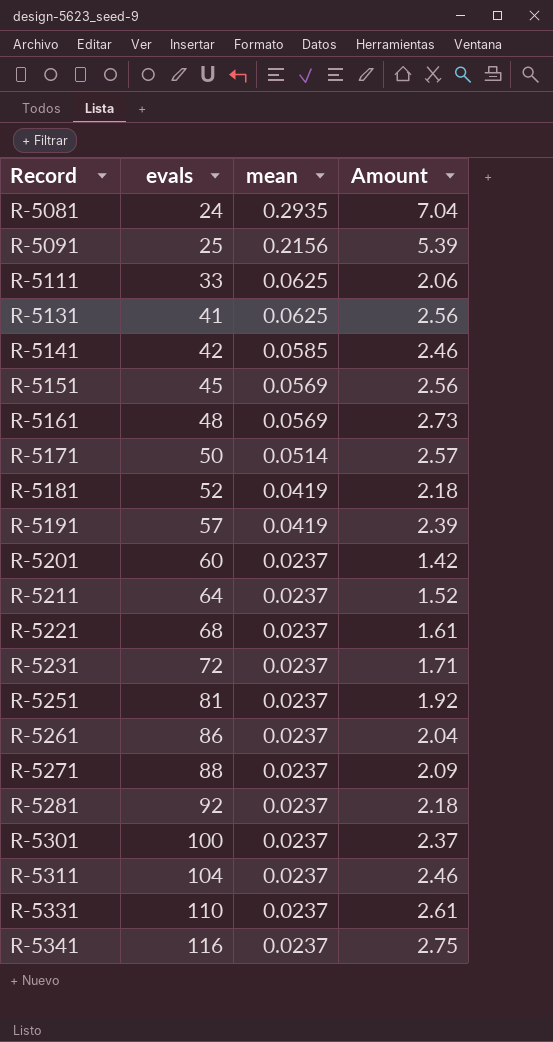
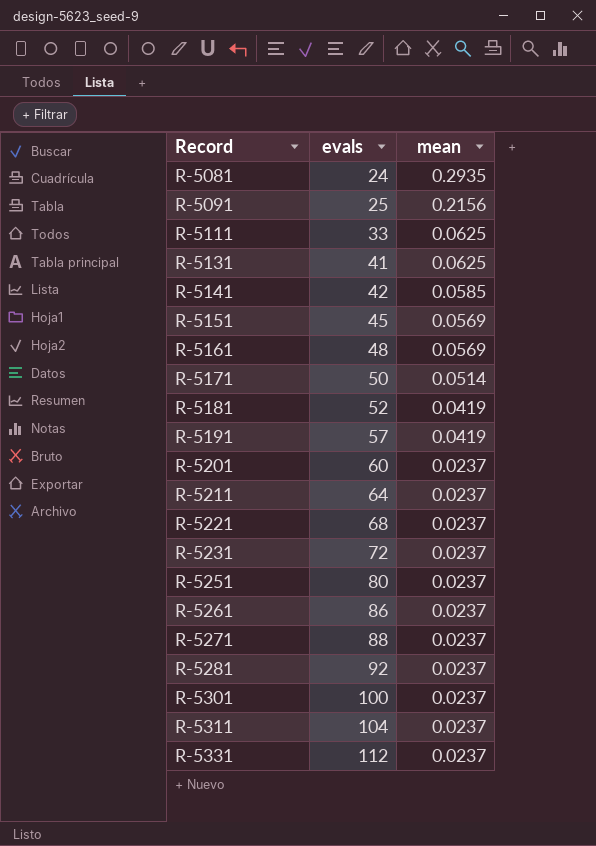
column Amount | formula: [evals] * [mean] -> none
row R-5341: 116 | 0.0237 | 2.75 -> none
R-5251 | evals: 81 -> 80
R-5331 | evals: 110 -> 112

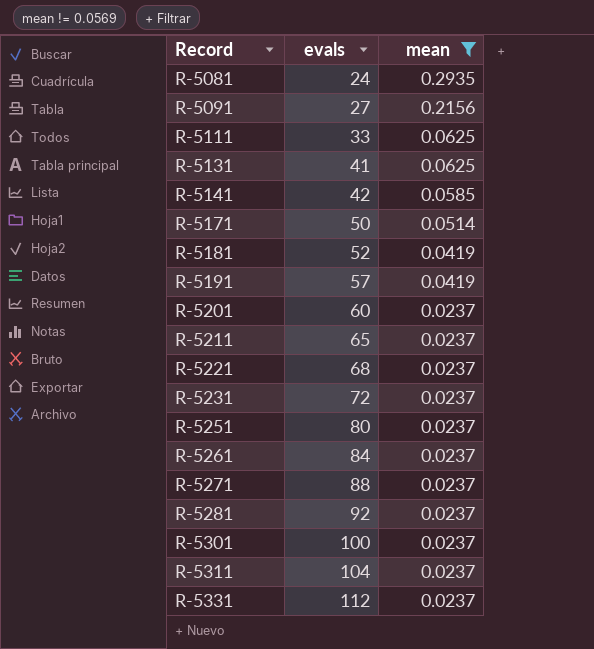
filter: none -> mean != 0.0569
R-5091 | evals: 25 -> 27
R-5211 | evals: 64 -> 65
R-5261 | evals: 86 -> 84

